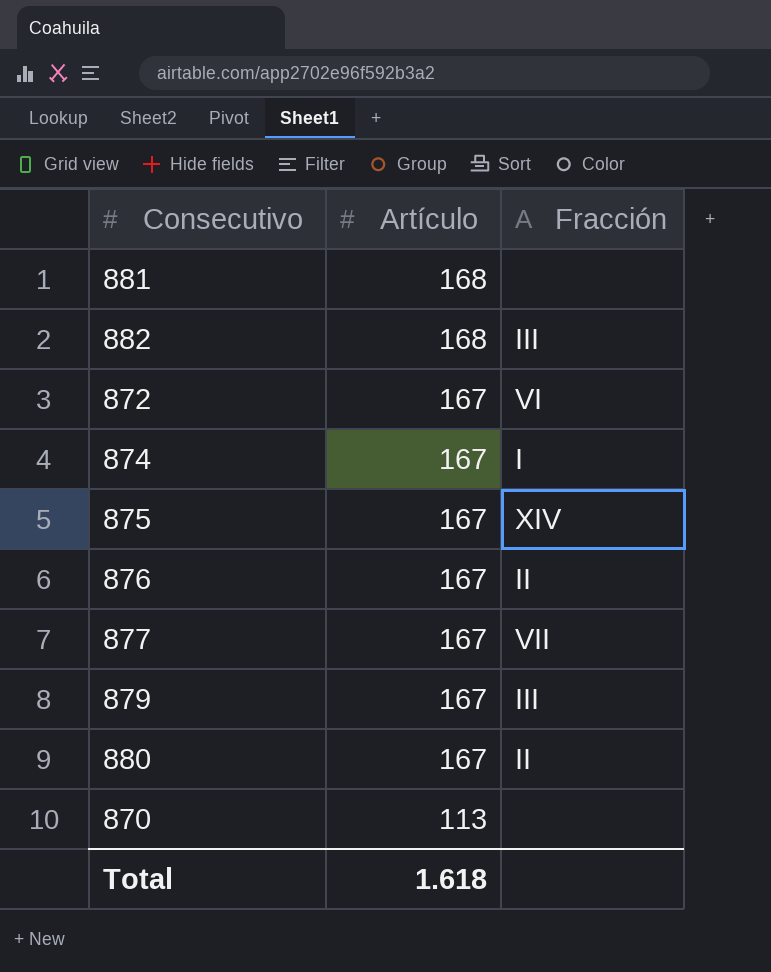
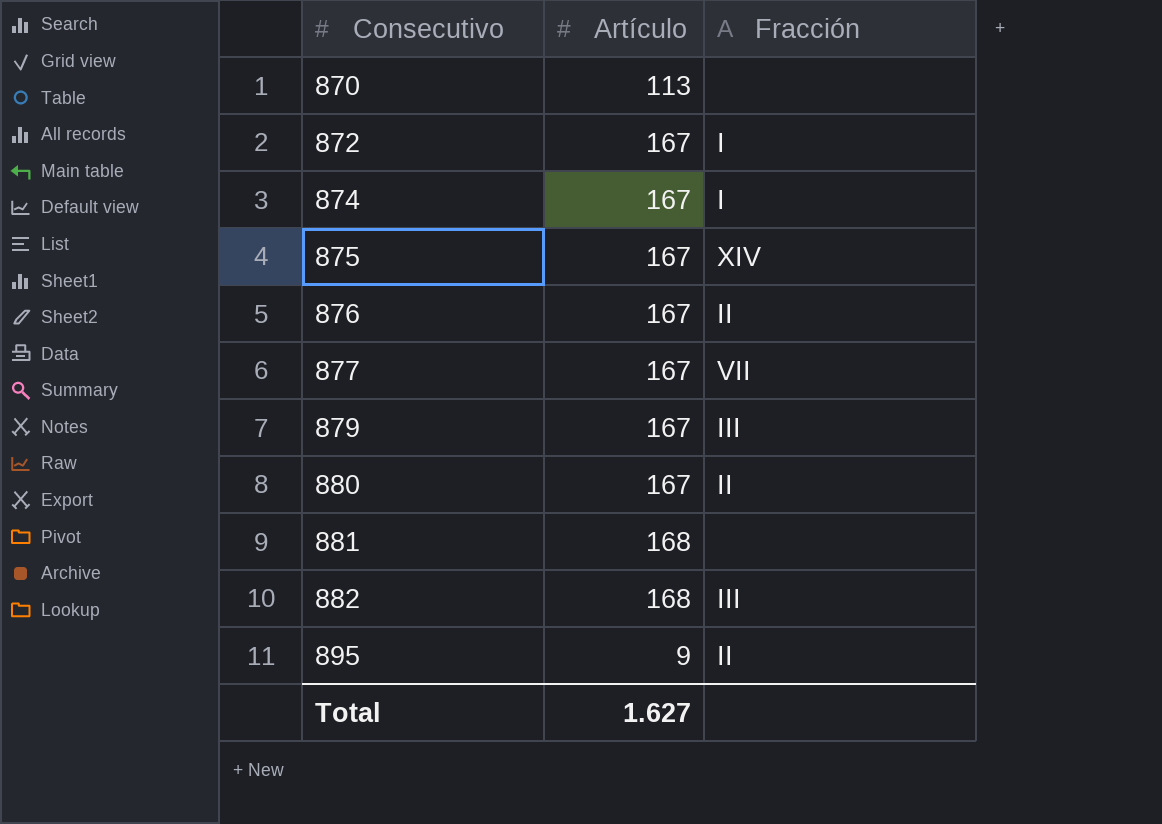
row order: Artículo descending -> Consecutivo ascending
872 | Fracción: VI -> I
row 895: none -> 9 | II
Total | Artículo: 1.618 -> 1.627

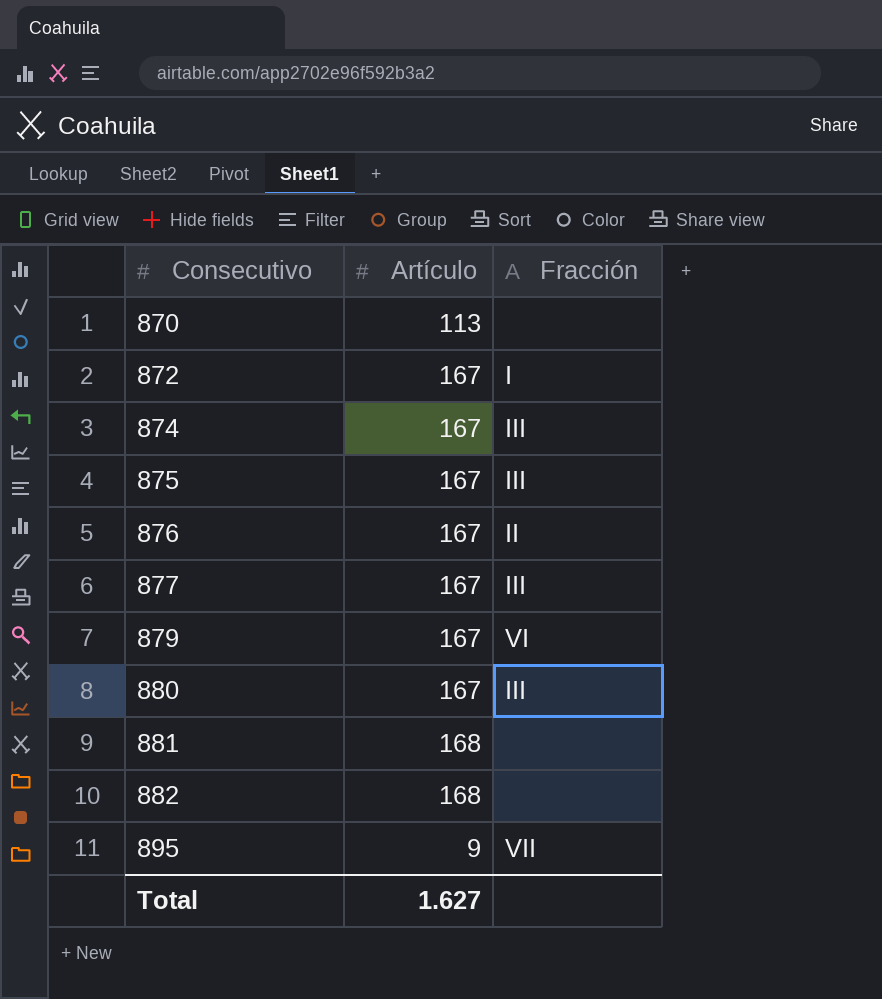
874 | Fracción: I -> III
875 | Fracción: XIV -> III
877 | Fracción: VII -> III
879 | Fracción: III -> VI
880 | Fracción: II -> III
882 | Fracción: III -> none
895 | Fracción: II -> VII

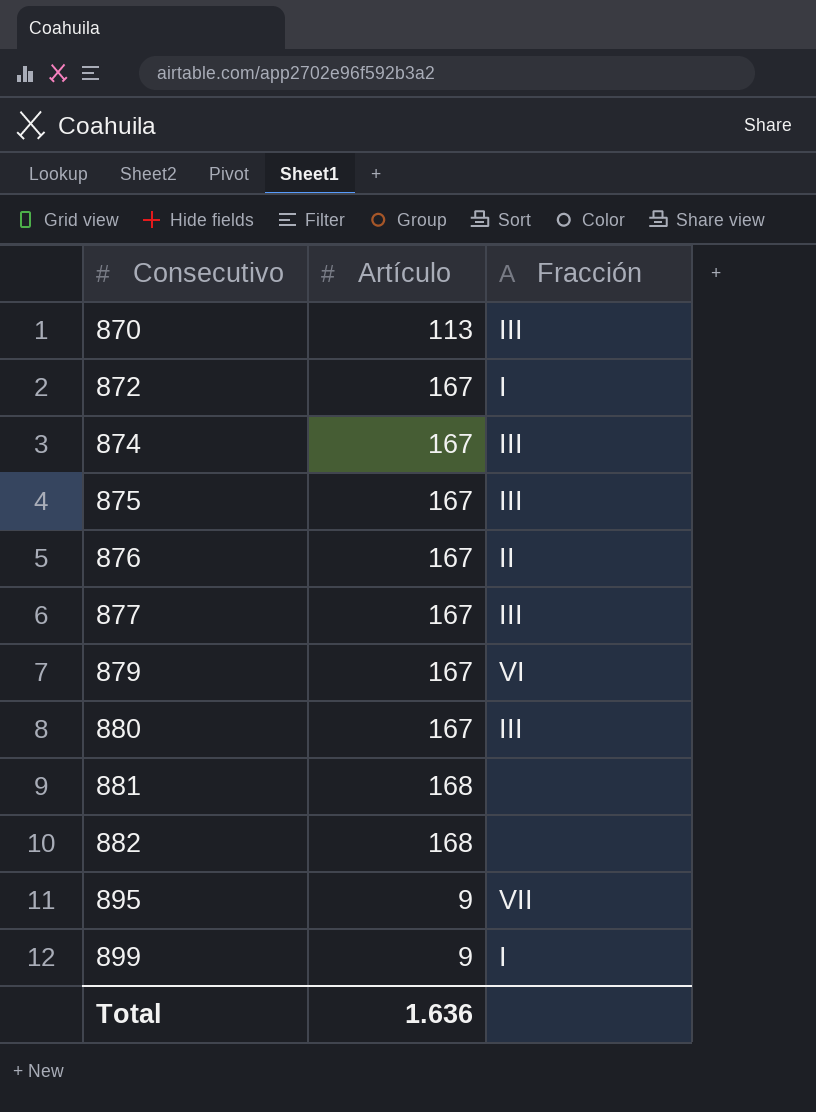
870 | Fracción: none -> III
row 899: none -> 9 | I
Total | Artículo: 1.627 -> 1.636

